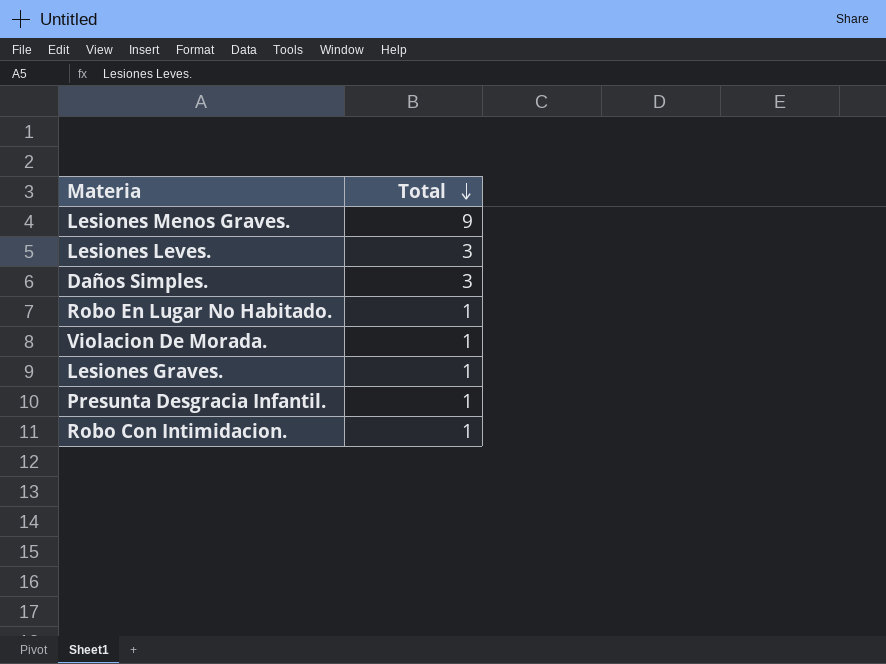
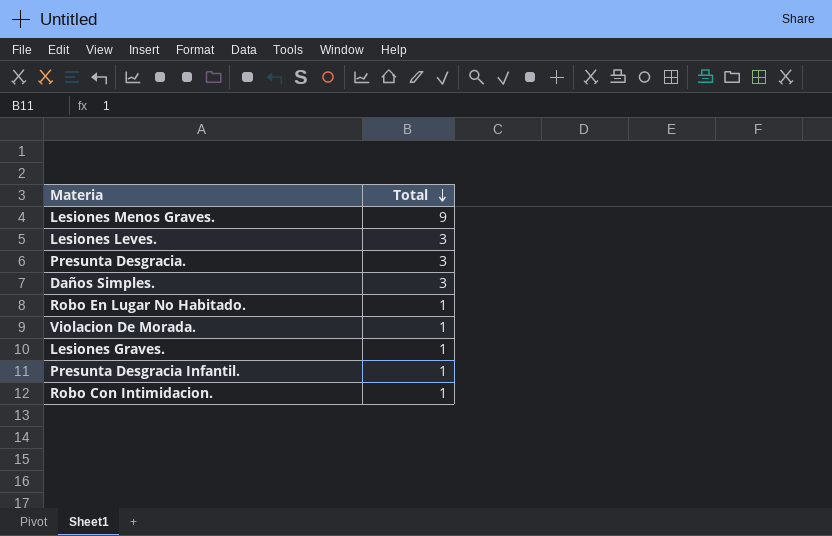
row Presunta Desgracia.: none -> 3

